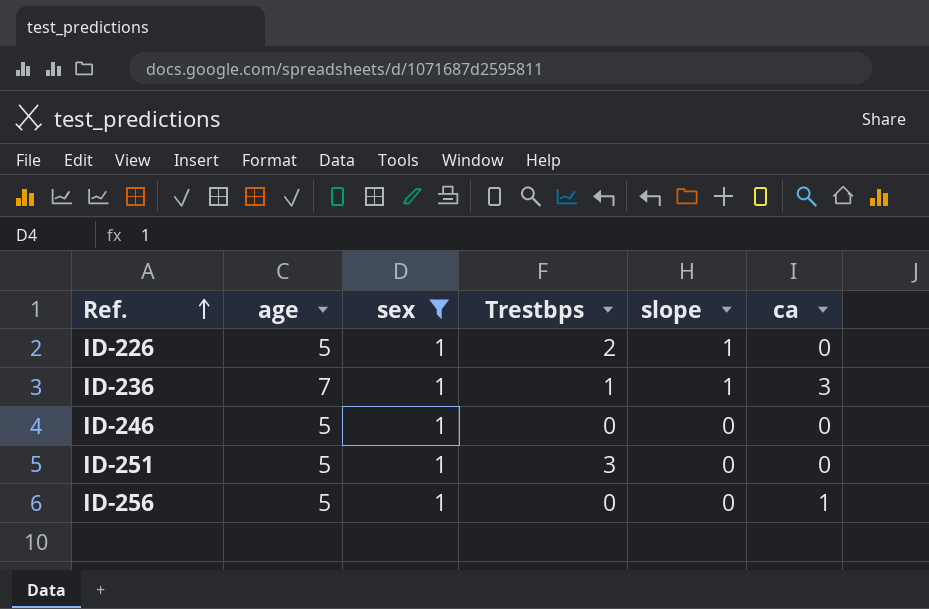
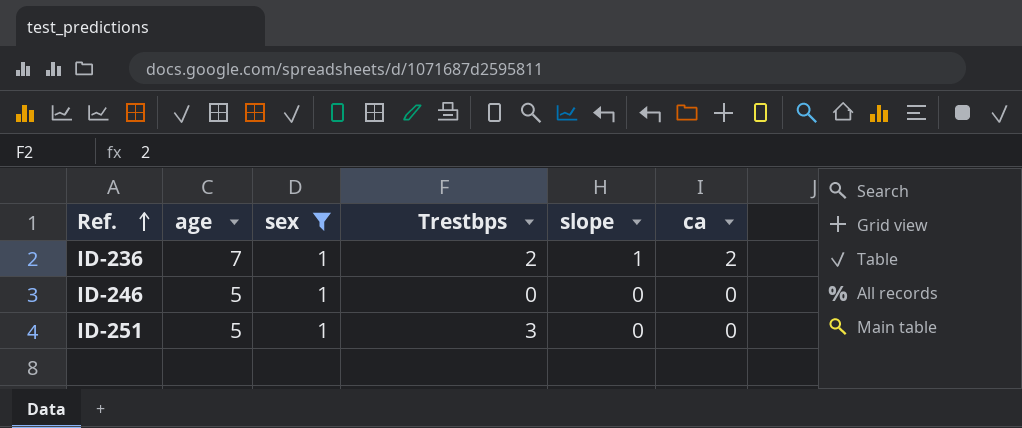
row ID-226: 5 | 1 | 2 | 1 | 0 -> none
row ID-256: 5 | 1 | 0 | 0 | 1 -> none
ID-236 | Trestbps: 1 -> 2
ID-236 | ca: 3 -> 2

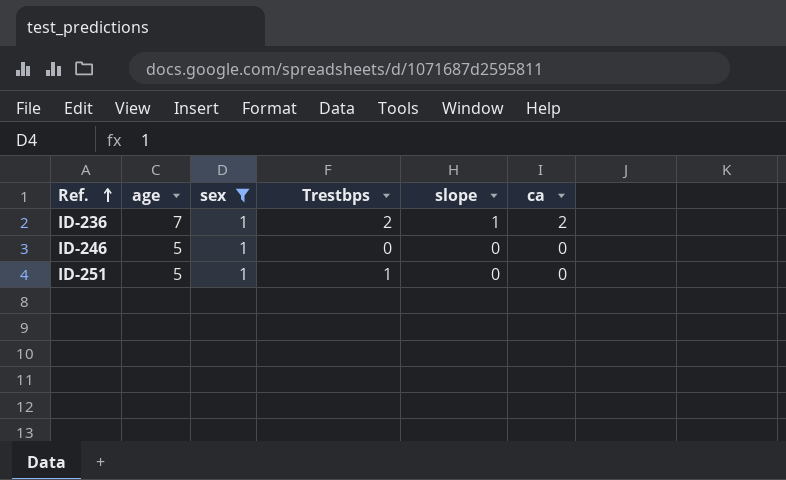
ID-251 | Trestbps: 3 -> 1

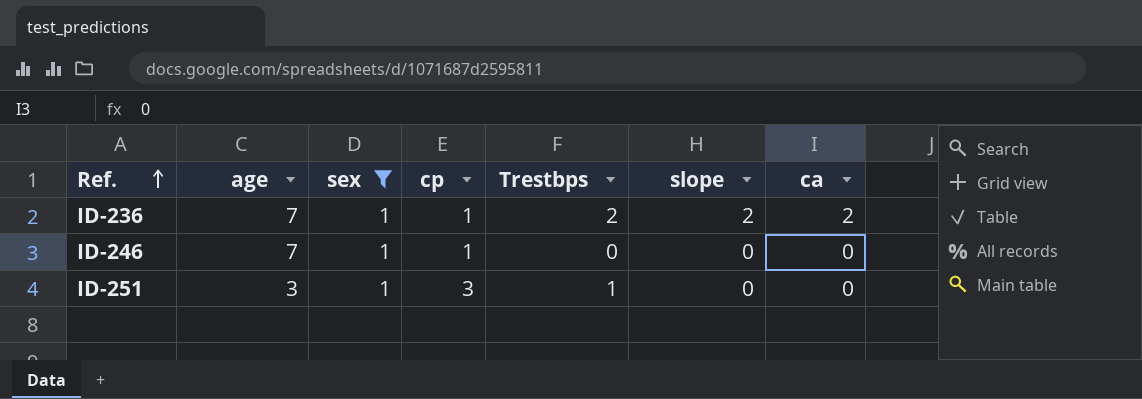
column cp | position: none -> 4
ID-236 | slope: 1 -> 2
ID-246 | age: 5 -> 7
ID-251 | age: 5 -> 3

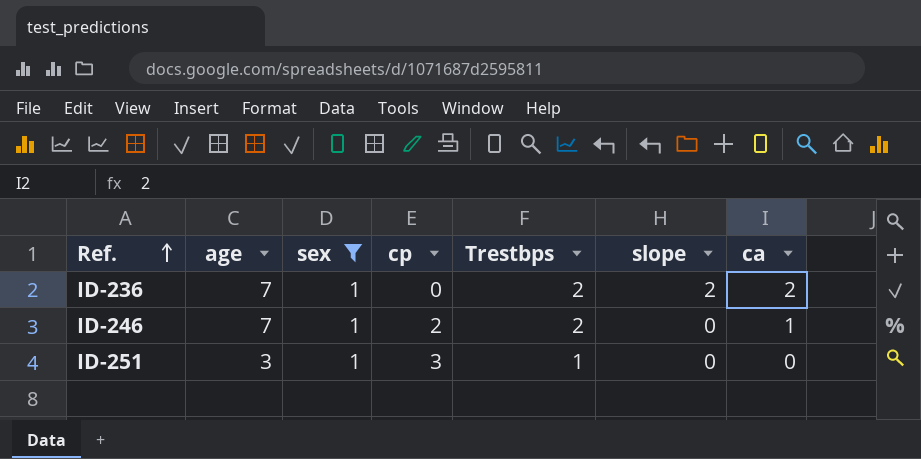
ID-236 | cp: 1 -> 0
ID-246 | cp: 1 -> 2
ID-246 | Trestbps: 0 -> 2
ID-246 | ca: 0 -> 1

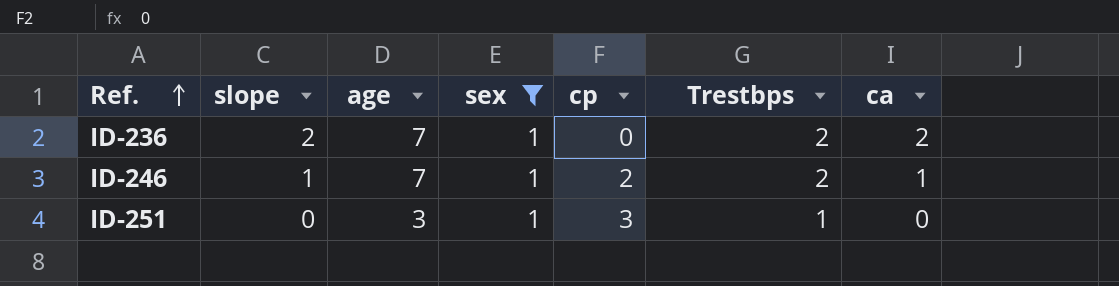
column slope | position: 6 -> 2
ID-246 | slope: 0 -> 1

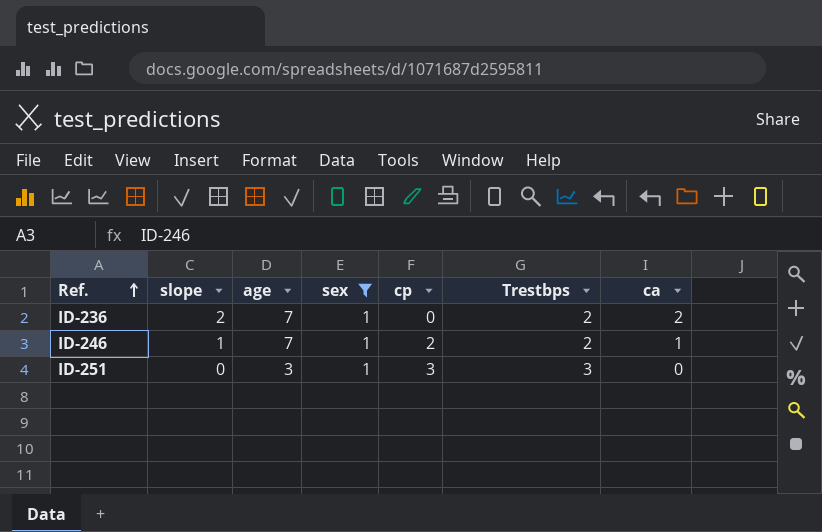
ID-251 | Trestbps: 1 -> 3

